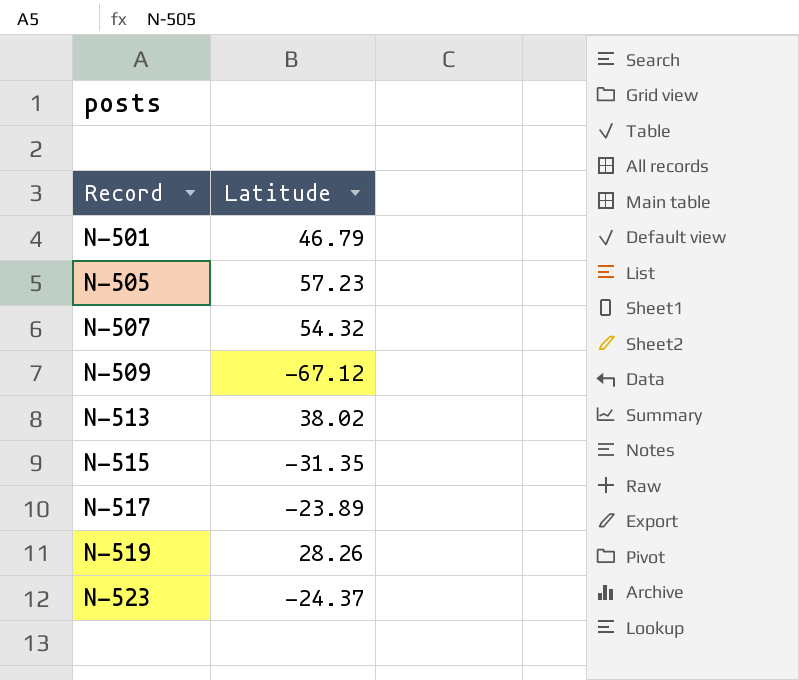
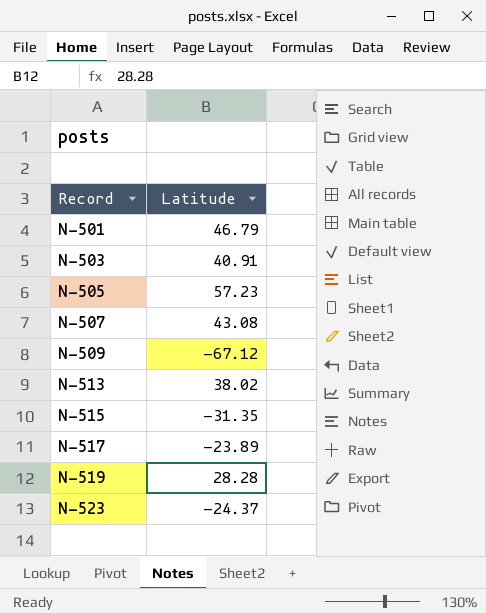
row N-503: none -> 40.91
N-507 | Latitude: 54.32 -> 43.08
N-519 | Latitude: 28.26 -> 28.28

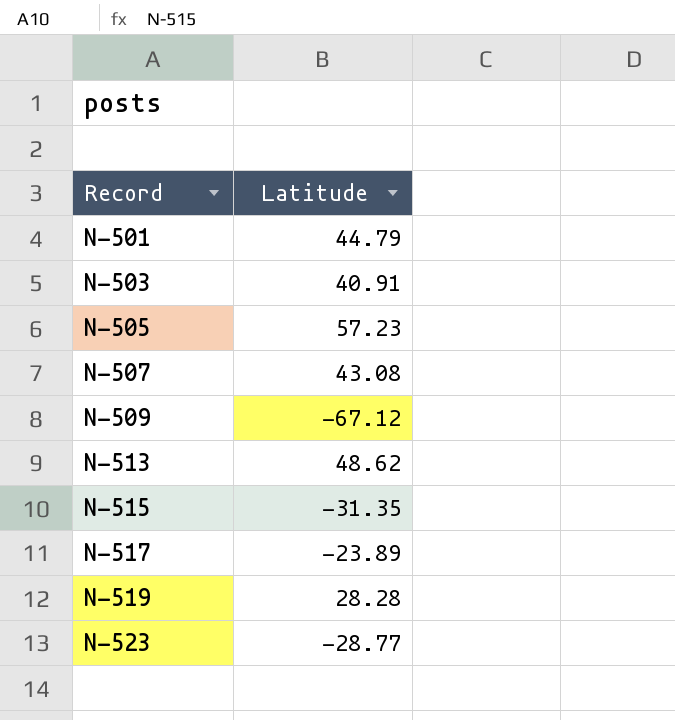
N-501 | Latitude: 46.79 -> 44.79
N-513 | Latitude: 38.02 -> 48.62
N-523 | Latitude: -24.37 -> -28.77

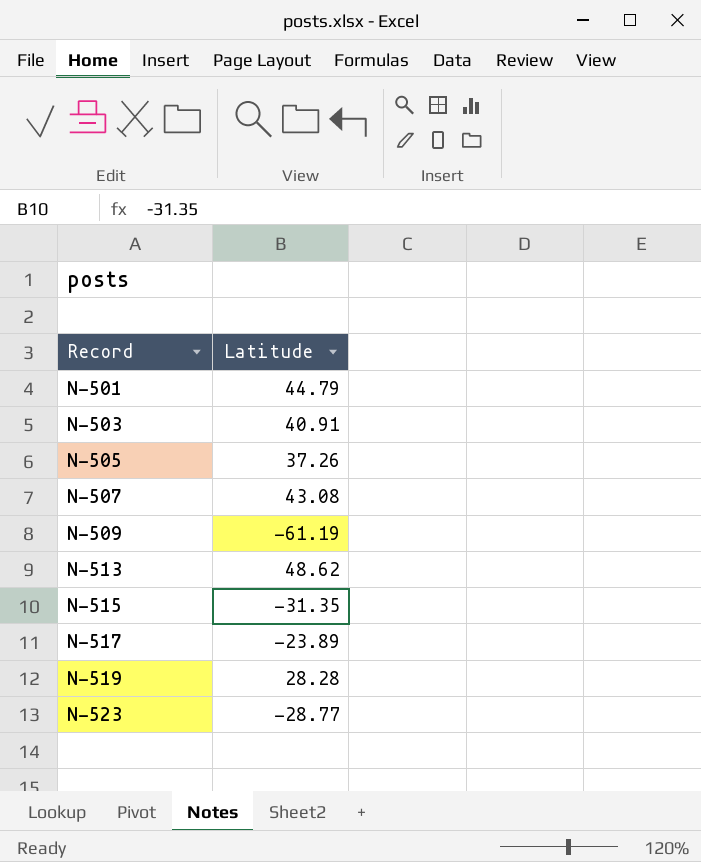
N-505 | Latitude: 57.23 -> 37.26
N-509 | Latitude: -67.12 -> -61.19

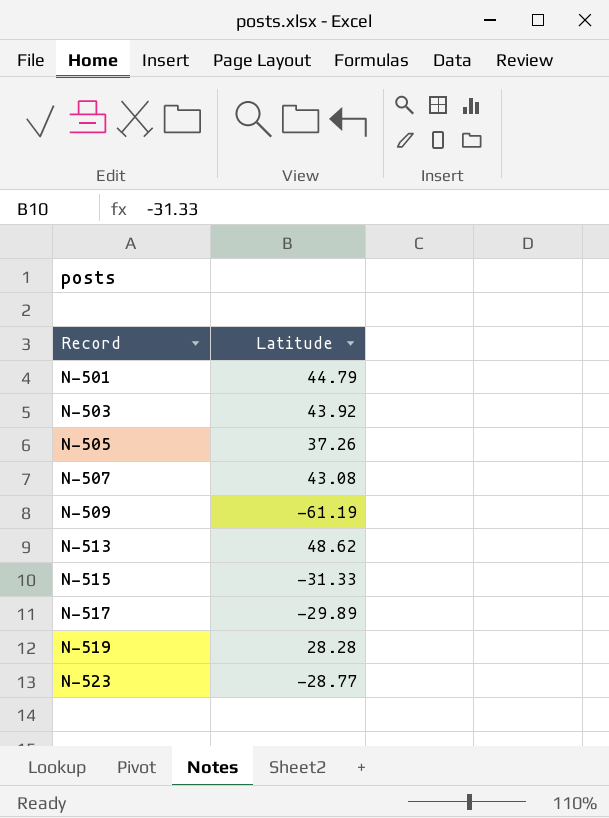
N-503 | Latitude: 40.91 -> 43.92
N-515 | Latitude: -31.35 -> -31.33
N-517 | Latitude: -23.89 -> -29.89

